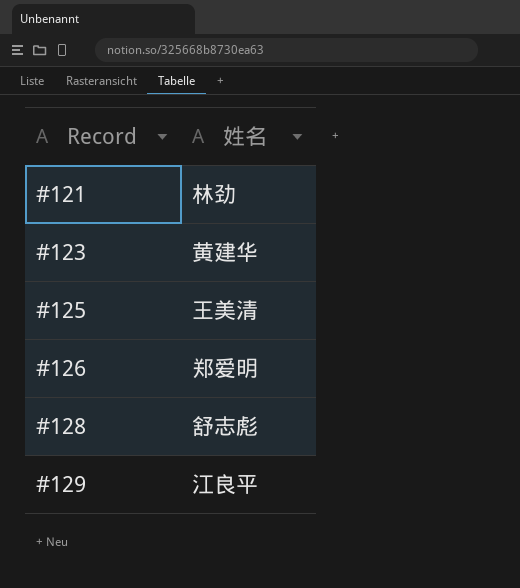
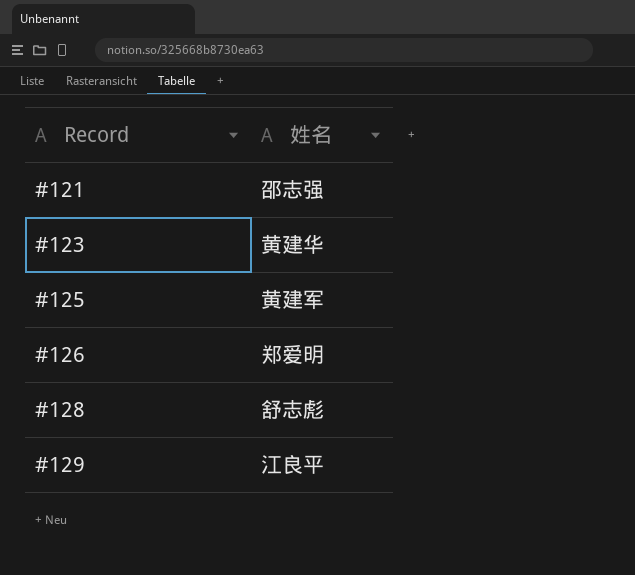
#121 | 姓名: 林劲 -> 邵志强
#125 | 姓名: 王美清 -> 黄建军

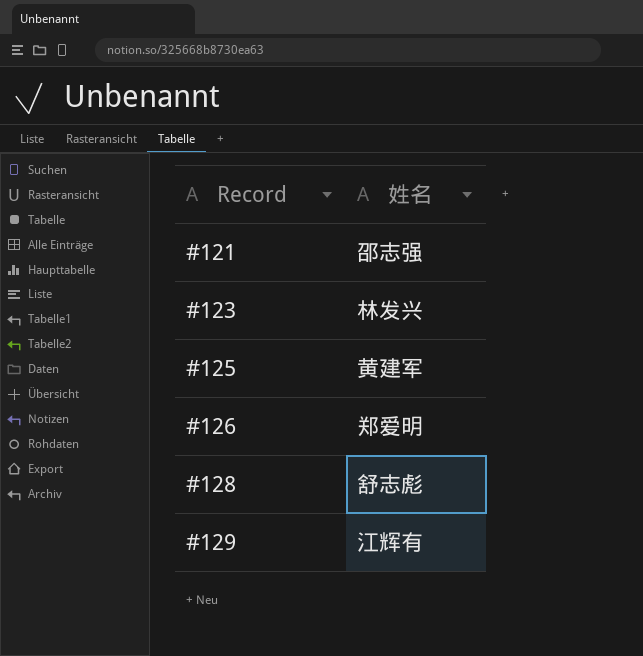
#123 | 姓名: 黄建华 -> 林发兴
#129 | 姓名: 江良平 -> 江辉有

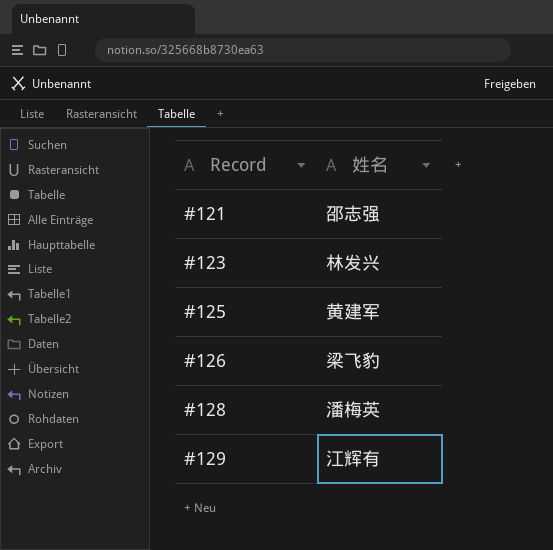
#126 | 姓名: 郑爱明 -> 梁飞豹
#128 | 姓名: 舒志彪 -> 潘梅英

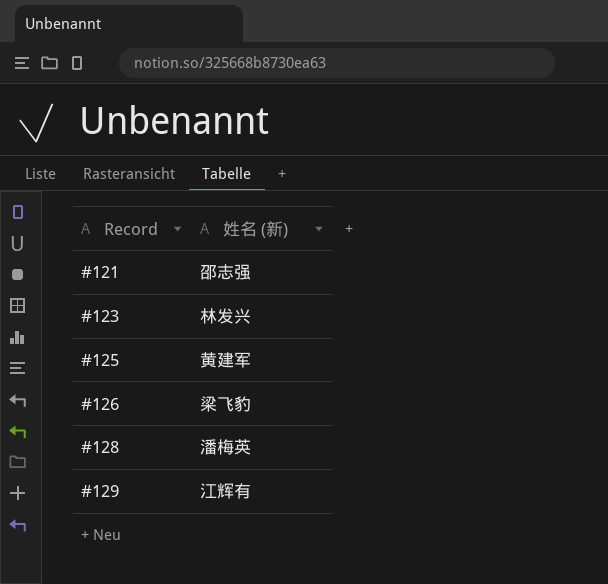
column name: 姓名 -> 姓名 (新)

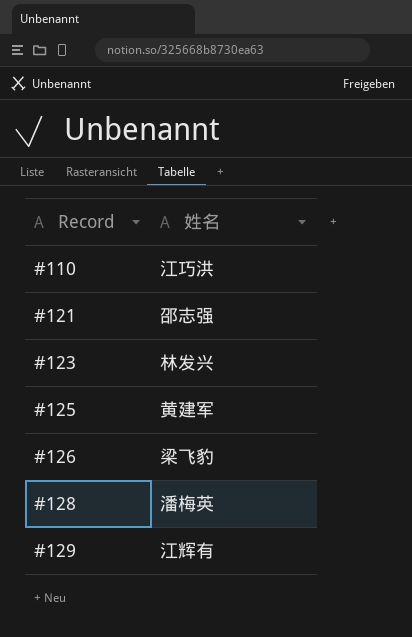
column name: 姓名 (新) -> 姓名
row #110: none -> 江巧洪

